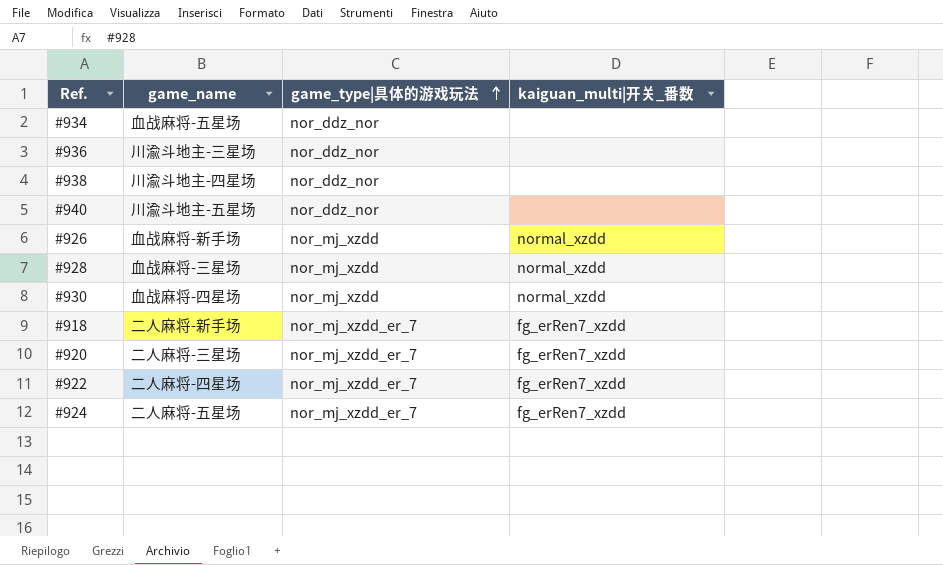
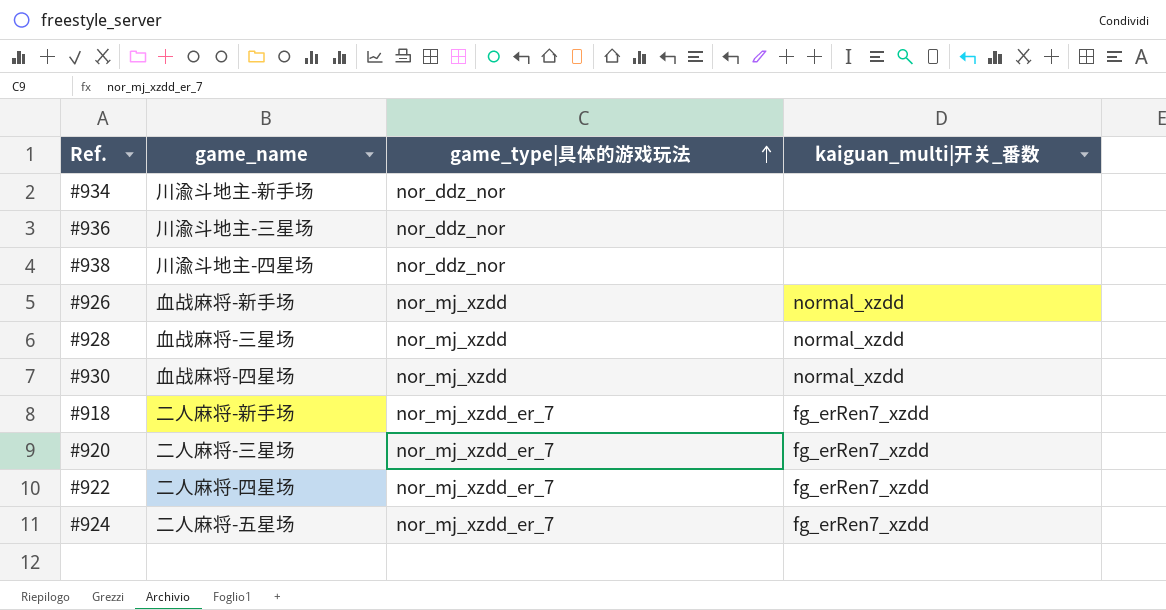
row #940: 川渝斗地主-五星场 | nor_ddz_nor | none -> none
#934 | game_name: 血战麻将-五星场 -> 川渝斗地主-新手场

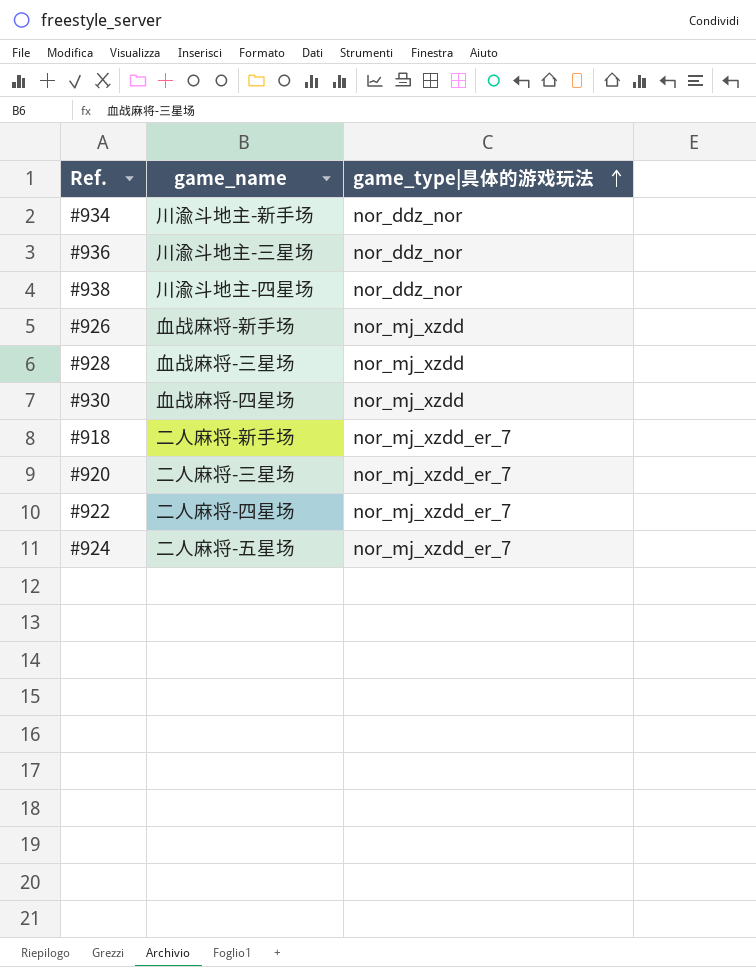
column kaiguan_multi|开关_番数 | position: 4 -> none

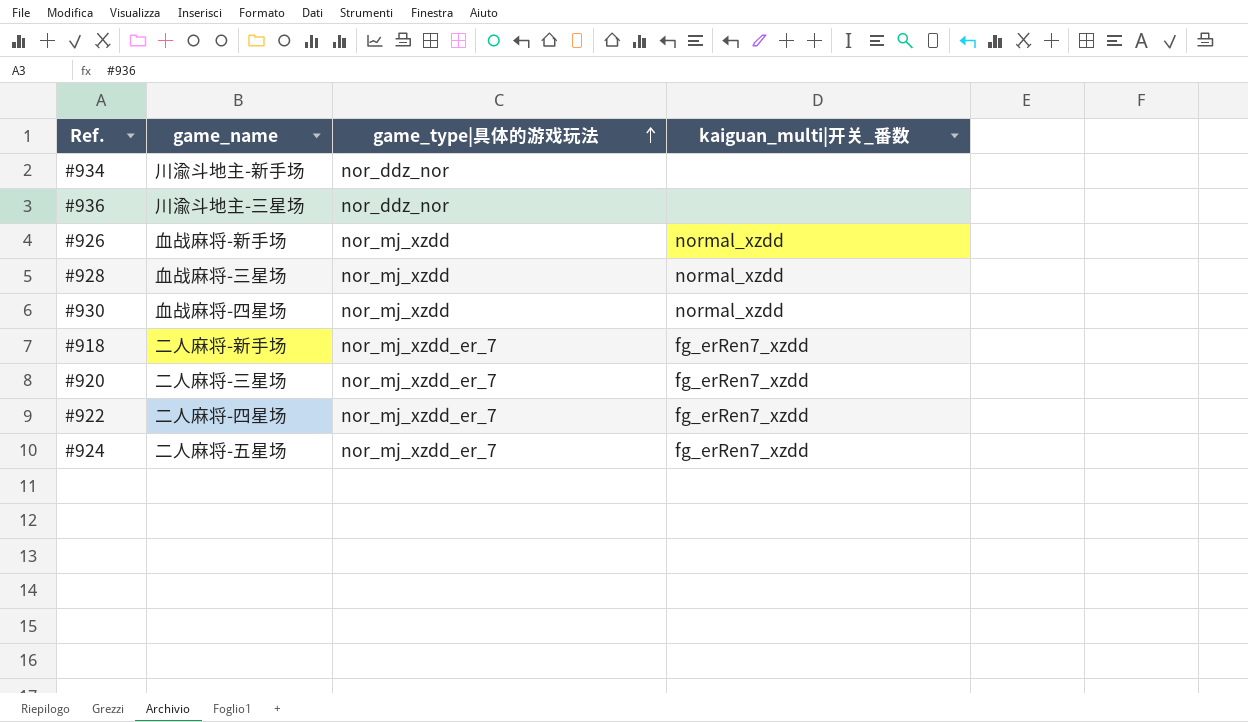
column kaiguan_multi|开关_番数 | position: none -> 4
row #938: 川渝斗地主-四星场 | nor_ddz_nor -> none

